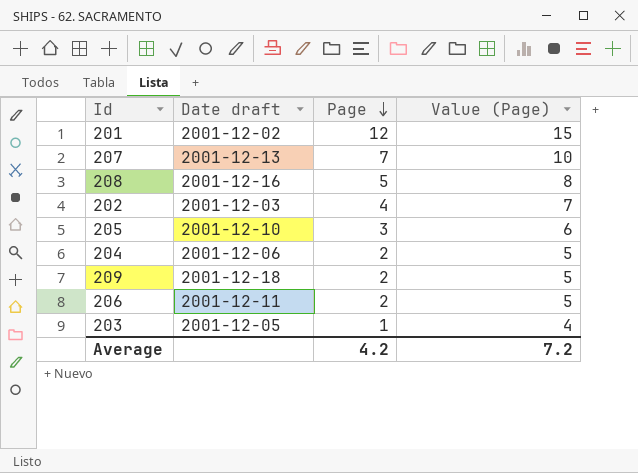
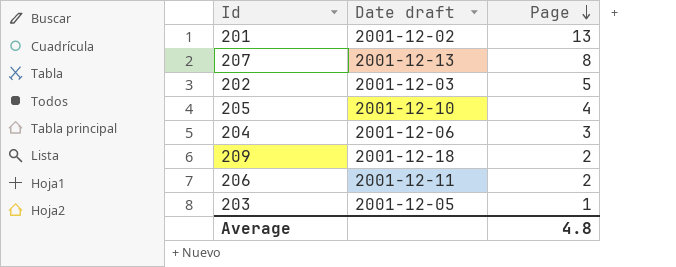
column Value (Page) | formula: [Page] + 3 -> none
row 208: 2001-12-16 | 5 | 8 -> none
201 | Page: 12 -> 13
207 | Page: 7 -> 8
202 | Page: 4 -> 5
205 | Page: 3 -> 4
204 | Page: 2 -> 3
Average | Page: 4.2 -> 4.8

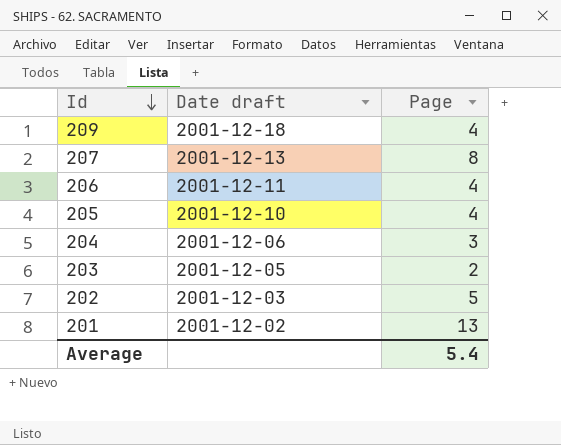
row order: Page descending -> Id descending
209 | Page: 2 -> 4
206 | Page: 2 -> 4
203 | Page: 1 -> 2
Average | Page: 4.8 -> 5.4

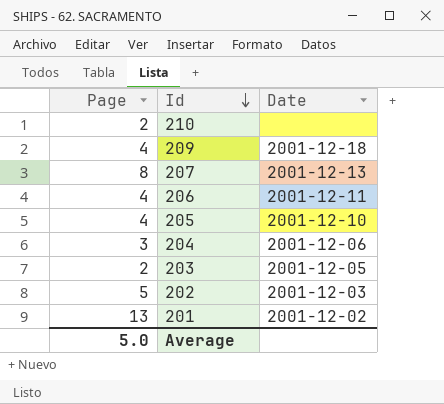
column Page | position: 3 -> 1
column name: Date draft -> Date
row 210: none -> 2 | none
Average | Page: 5.4 -> 5.0

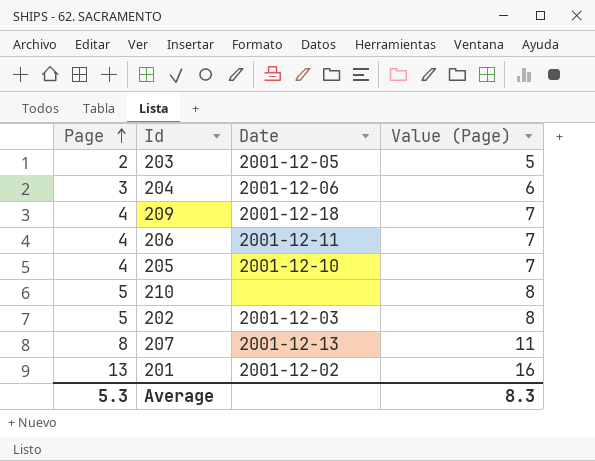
row order: Id descending -> Page ascending
column Value (Page) | formula: none -> [Page] + 3
210 | Page: 2 -> 5
Average | Page: 5.0 -> 5.3

